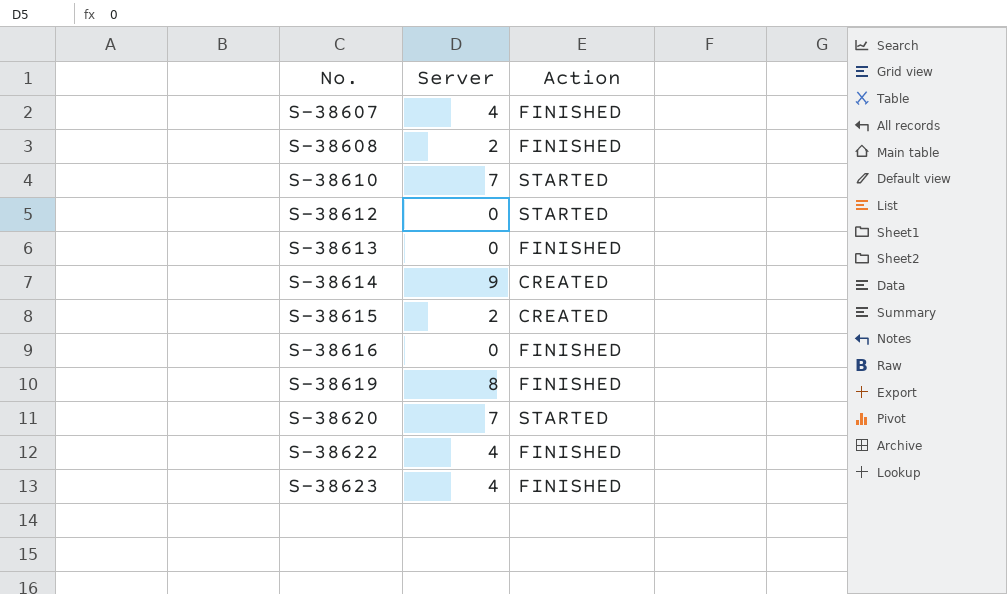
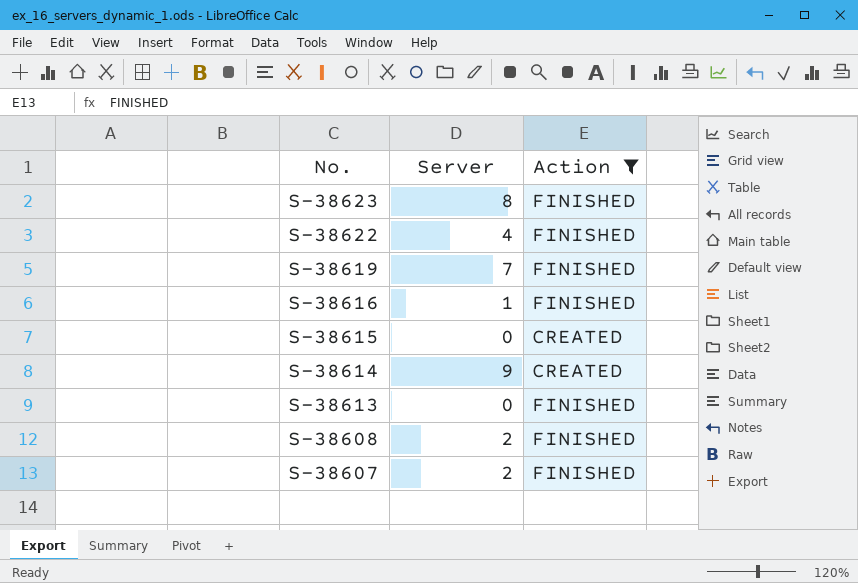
filter: none -> Action != STARTED
row order: No. ascending -> No. descending
S-38623 | Server: 4 -> 8
S-38619 | Server: 8 -> 7
S-38616 | Server: 0 -> 1
S-38615 | Server: 2 -> 0
S-38607 | Server: 4 -> 2

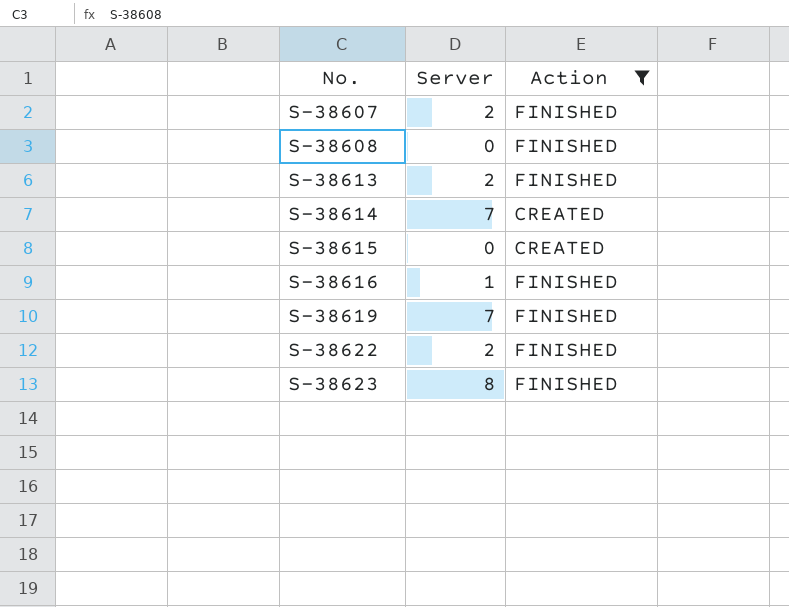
row order: No. descending -> No. ascending
S-38608 | Server: 2 -> 0
S-38613 | Server: 0 -> 2
S-38614 | Server: 9 -> 7
S-38622 | Server: 4 -> 2

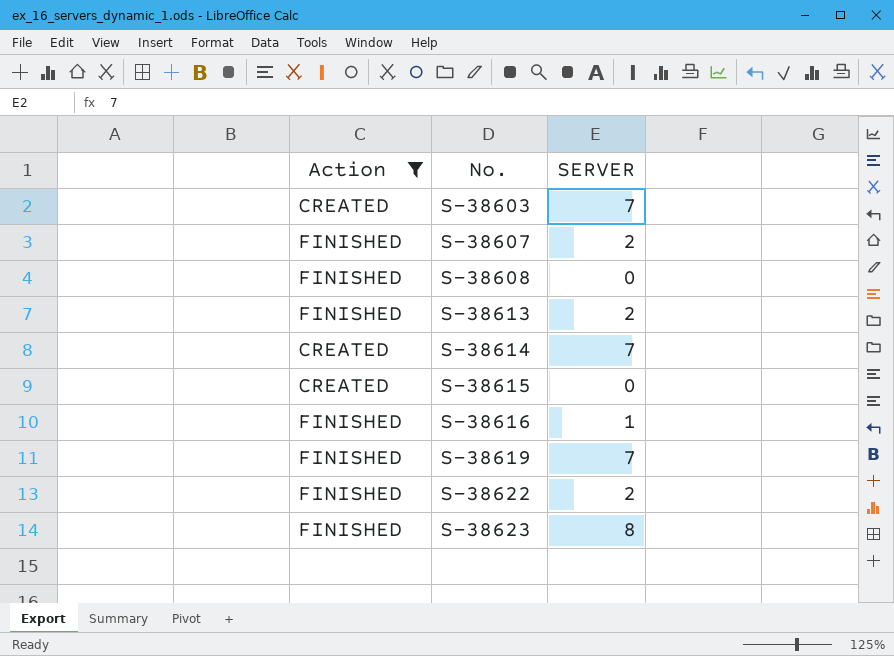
column Action | position: 3 -> 1
column name: Server -> SERVER
row S-38603: none -> CREATED | 7

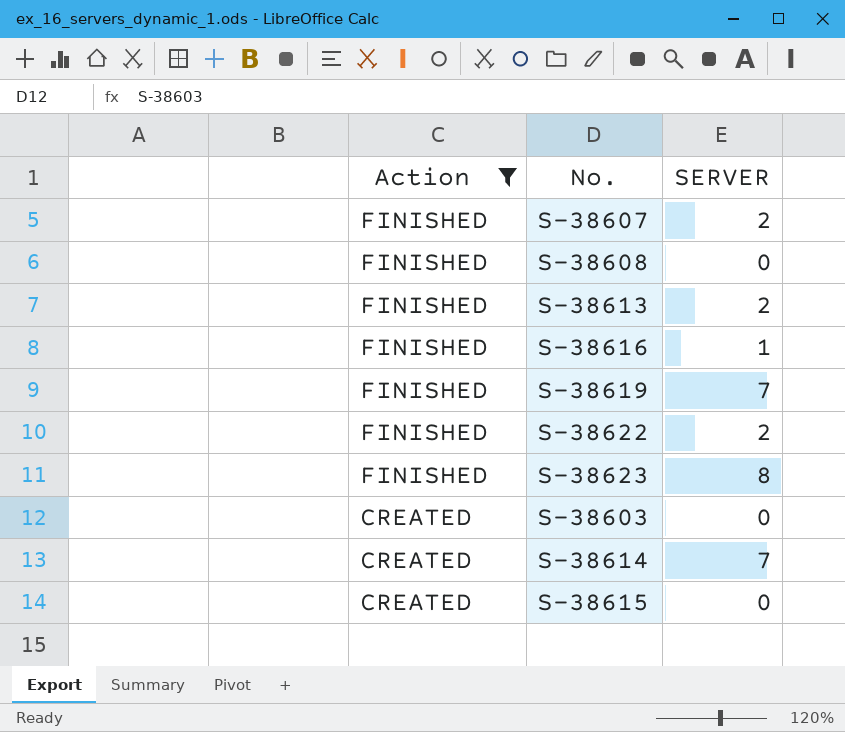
row order: No. ascending -> Action descending
S-38603 | SERVER: 7 -> 0

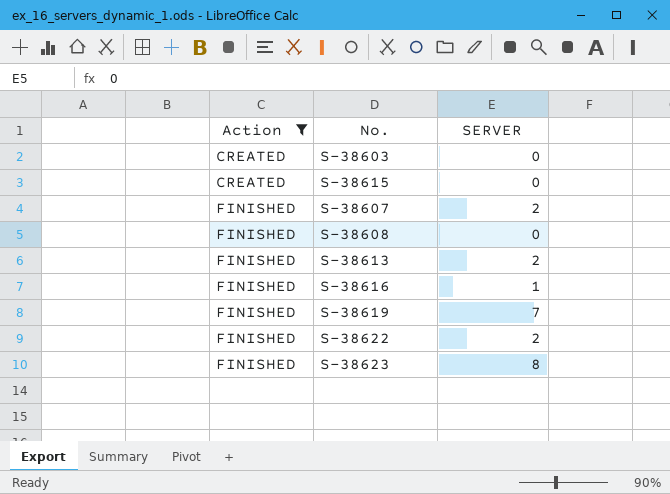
row order: Action descending -> Action ascending
row S-38614: CREATED | 7 -> none

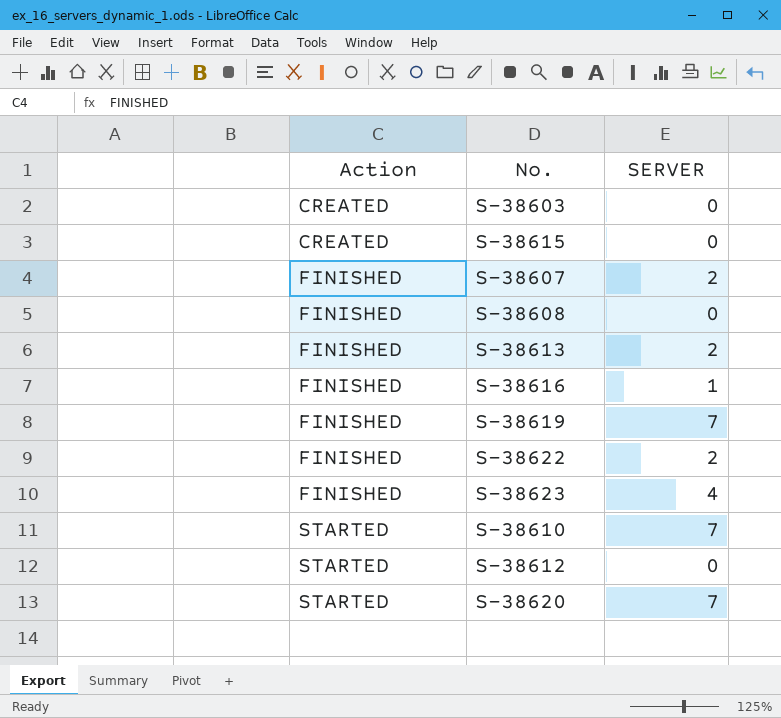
filter: Action != STARTED -> none
S-38623 | SERVER: 8 -> 4

